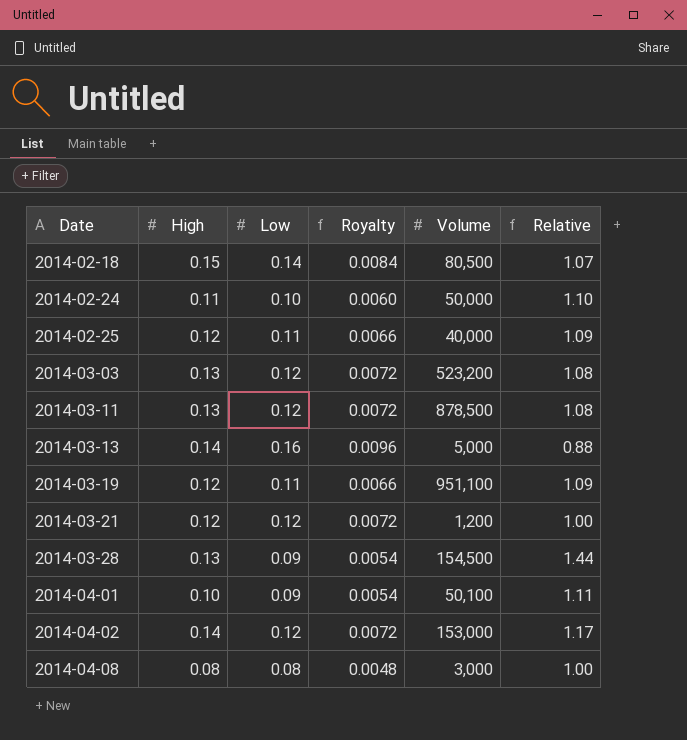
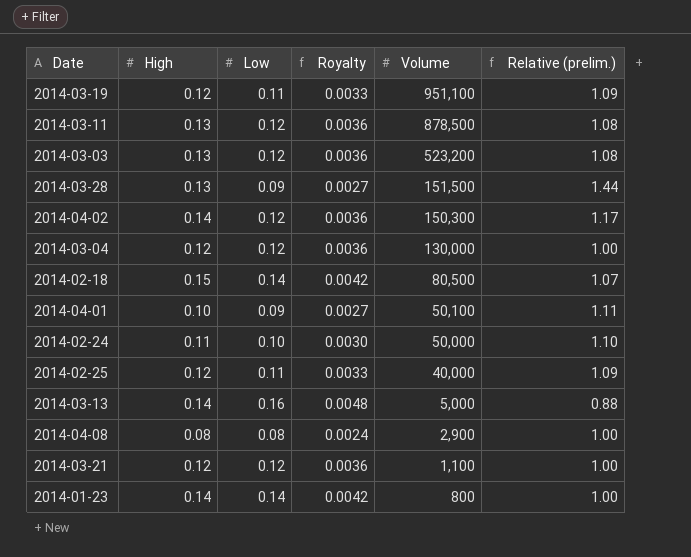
row order: Date ascending -> Volume descending
column Royalty | formula: [Low] * 0.06 -> [Low] * 0.03
column name: Relative -> Relative (prelim.)
2014-03-28 | Volume: 154,500 -> 151,500
2014-04-02 | Volume: 153,000 -> 150,300
row 2014-03-04: none -> 0.12 | 0.12 | 0.0036 | 130,000 | 1.00
2014-04-08 | Volume: 3,000 -> 2,900
2014-03-21 | Volume: 1,200 -> 1,100
row 2014-01-23: none -> 0.14 | 0.14 | 0.0042 | 800 | 1.00

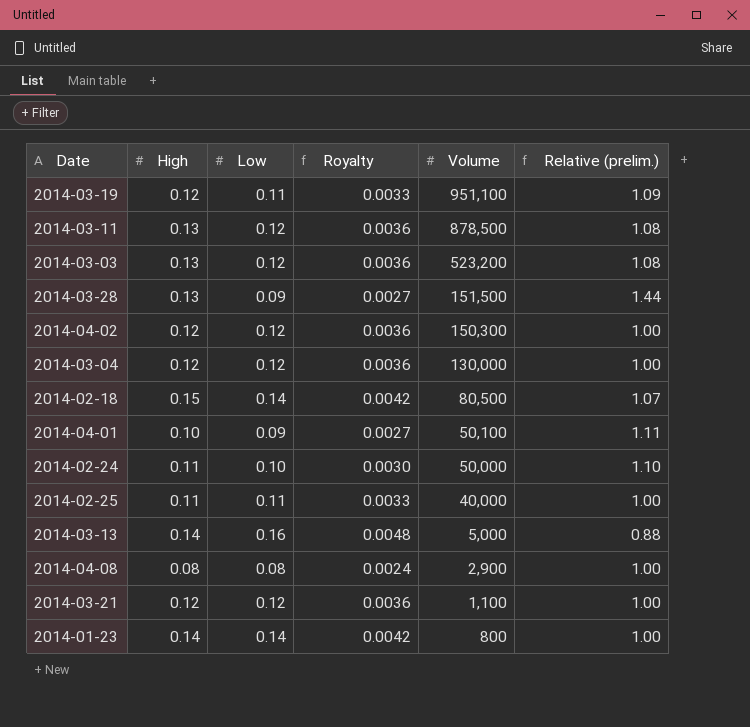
2014-04-02 | High: 0.14 -> 0.12
2014-04-02 | Relative (prelim.): 1.17 -> 1.00
2014-02-25 | High: 0.12 -> 0.11
2014-02-25 | Relative (prelim.): 1.09 -> 1.00

